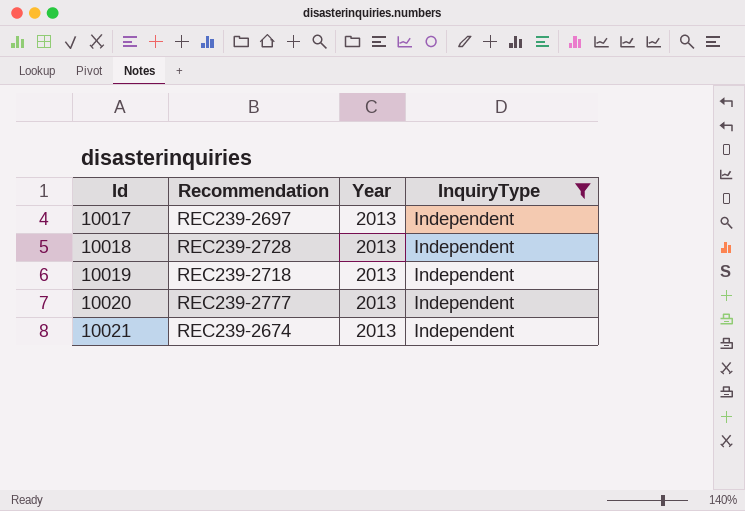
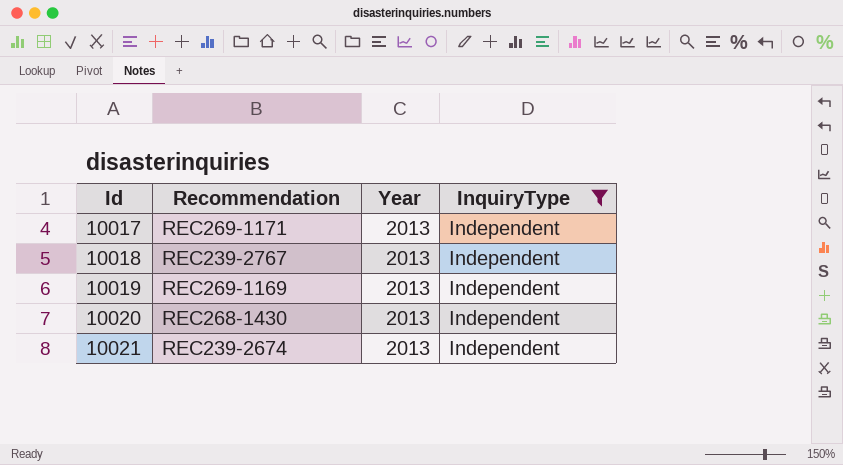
10017 | Recommendation: REC239-2697 -> REC269-1171
10018 | Recommendation: REC239-2728 -> REC239-2767
10019 | Recommendation: REC239-2718 -> REC269-1169
10020 | Recommendation: REC239-2777 -> REC268-1430

